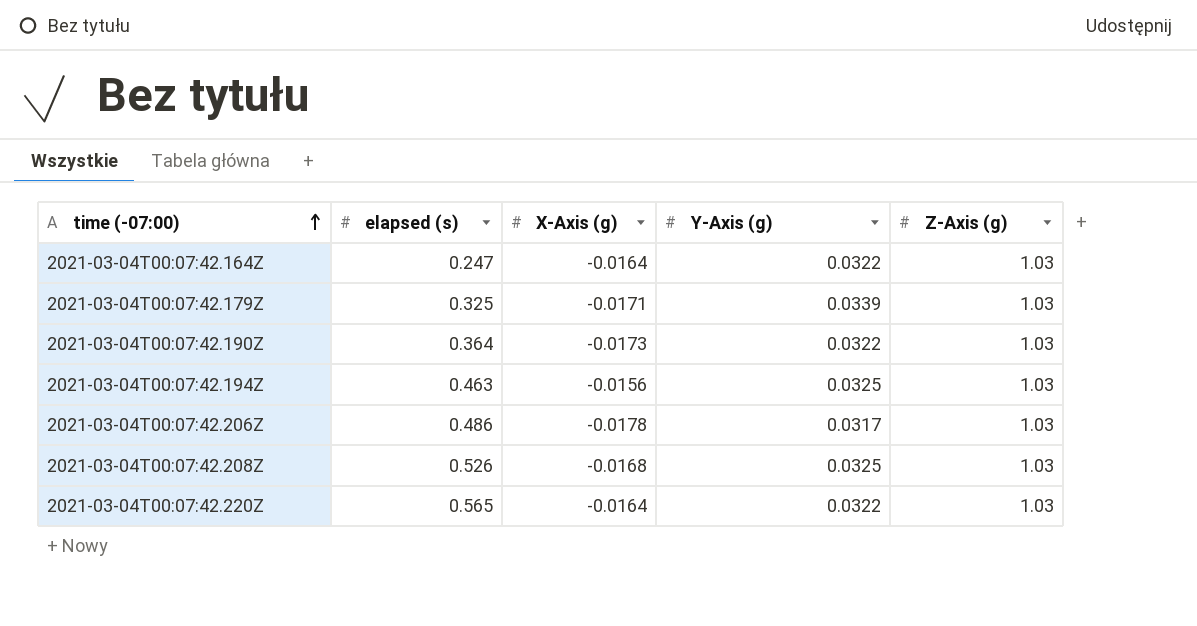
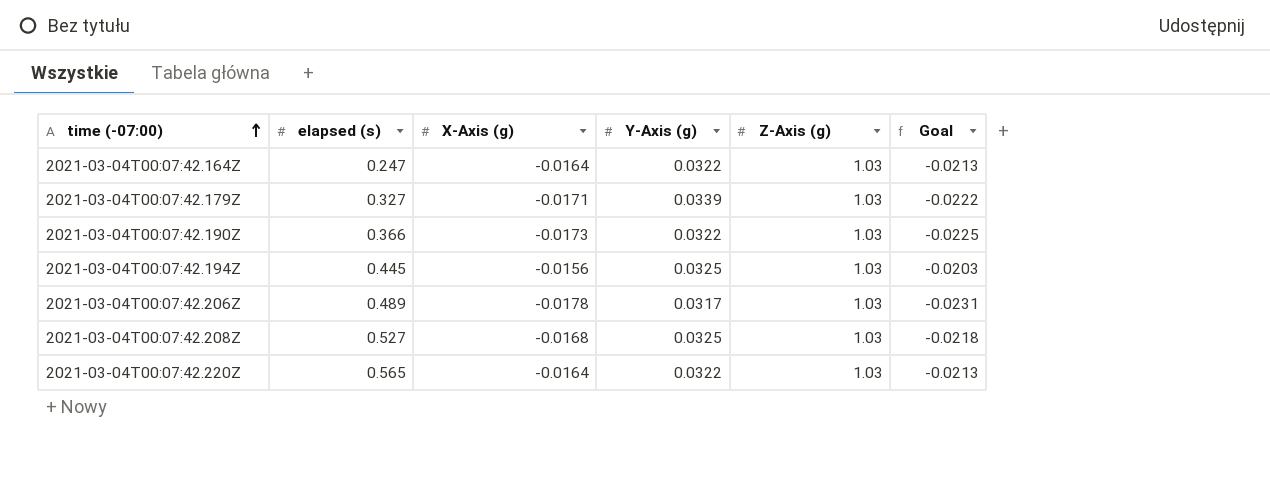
column Goal | formula: none -> [X-Axis (g)] * 1.3
2021-03-04T00:07:42.179Z | elapsed (s): 0.325 -> 0.327
2021-03-04T00:07:42.190Z | elapsed (s): 0.364 -> 0.366
2021-03-04T00:07:42.194Z | elapsed (s): 0.463 -> 0.445
2021-03-04T00:07:42.206Z | elapsed (s): 0.486 -> 0.489
2021-03-04T00:07:42.208Z | elapsed (s): 0.526 -> 0.527

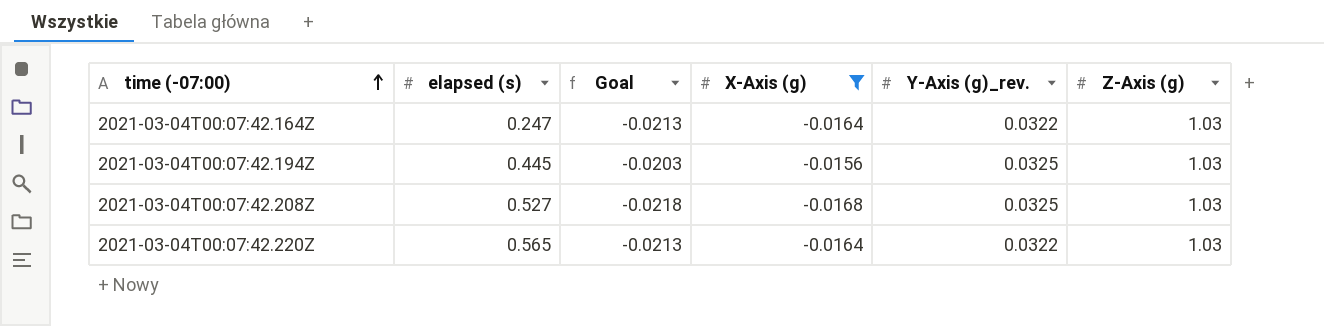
filter: none -> X-Axis (g) >= -0.0168
column Goal | position: 6 -> 3
column name: Y-Axis (g) -> Y-Axis (g)_rev.

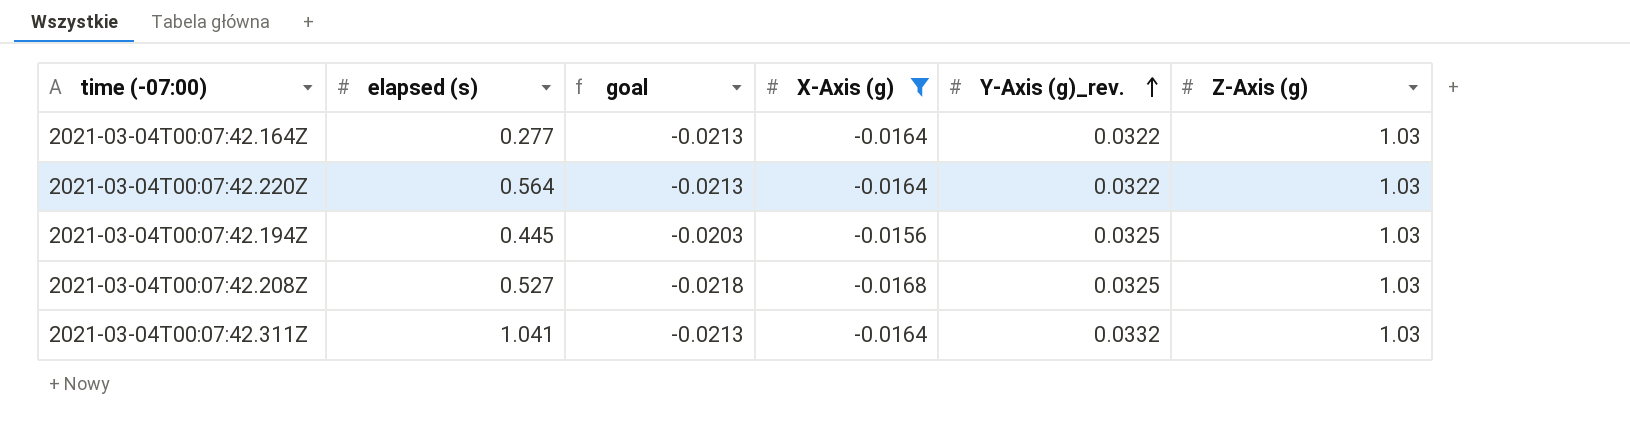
row order: time (-07:00) ascending -> Y-Axis (g)_rev. ascending
column name: Goal -> goal
2021-03-04T00:07:42.164Z | elapsed (s): 0.247 -> 0.277
2021-03-04T00:07:42.220Z | elapsed (s): 0.565 -> 0.564
row 2021-03-04T00:07:42.311Z: none -> 1.041 | -0.0213 | -0.0164 | 0.0332 | 1.03

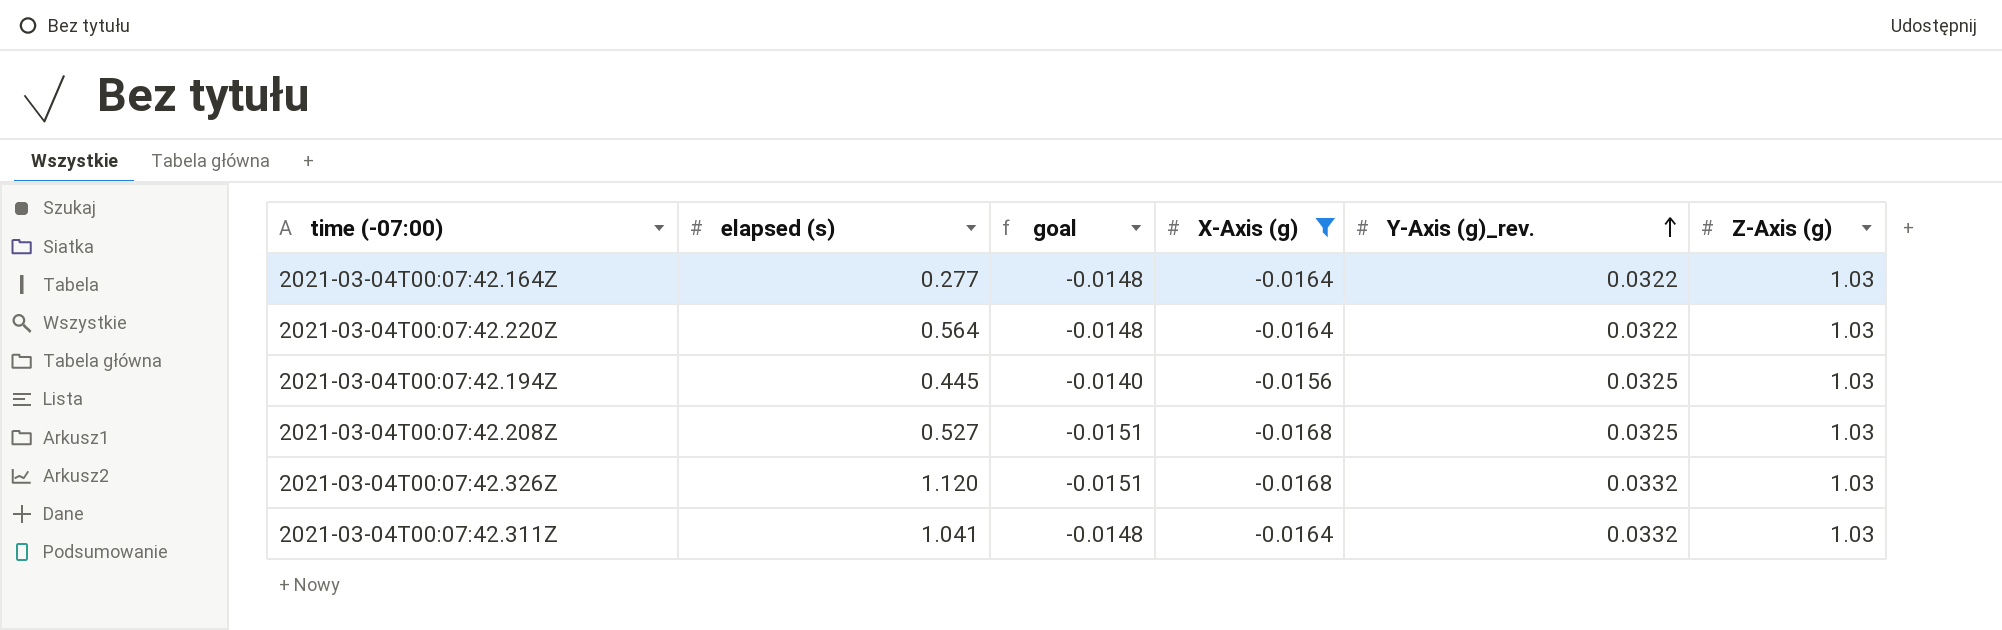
column goal | formula: [X-Axis (g)] * 1.3 -> [X-Axis (g)] * 0.9
row 2021-03-04T00:07:42.326Z: none -> 1.120 | -0.0151 | -0.0168 | 0.0332 | 1.03

